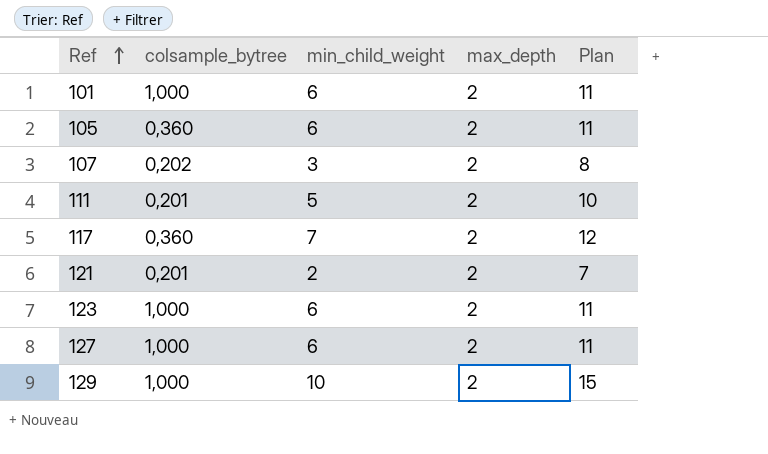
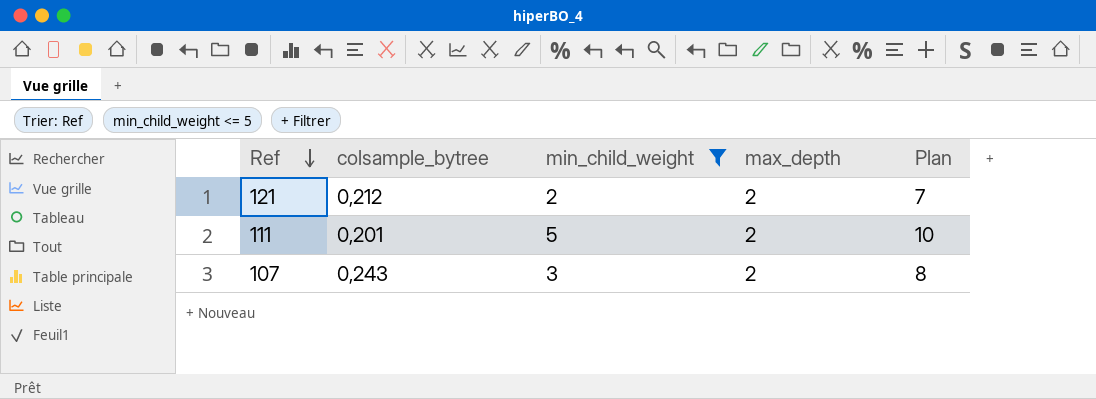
filter: none -> min_child_weight <= 5
row order: Ref ascending -> Ref descending
121 | colsample_bytree: 0,201 -> 0,212
107 | colsample_bytree: 0,202 -> 0,243

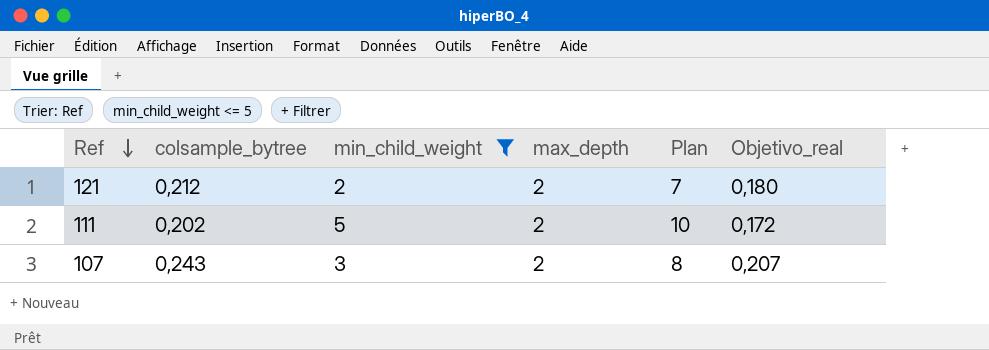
column Objetivo_real | formula: none -> [colsample_bytree] * 0,85
111 | colsample_bytree: 0,201 -> 0,202

